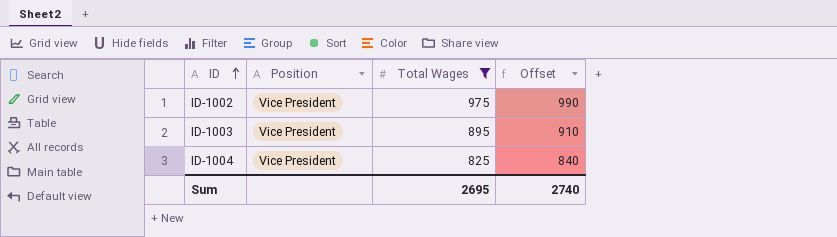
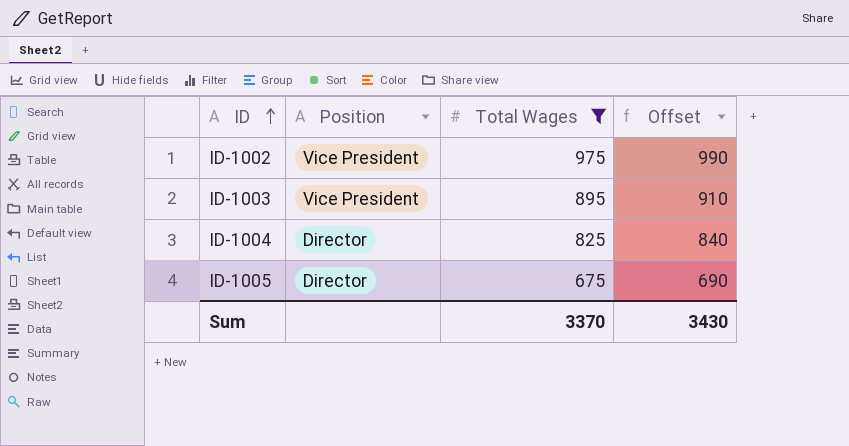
ID-1004 | Position: Vice President -> Director
row ID-1005: none -> Director | 675 | 690
Sum | Total Wages: 2695 -> 3370
Sum | Offset: 2740 -> 3430

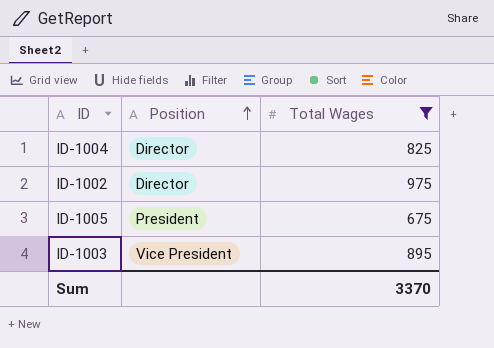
row order: ID ascending -> Position ascending
column Offset | formula: [Total Wages] + 15 -> none
ID-1002 | Position: Vice President -> Director
ID-1005 | Position: Director -> President

